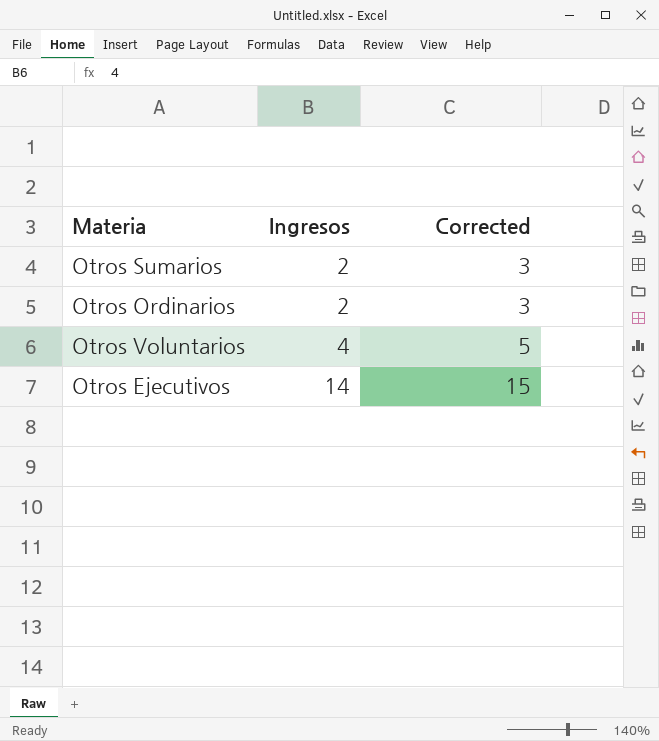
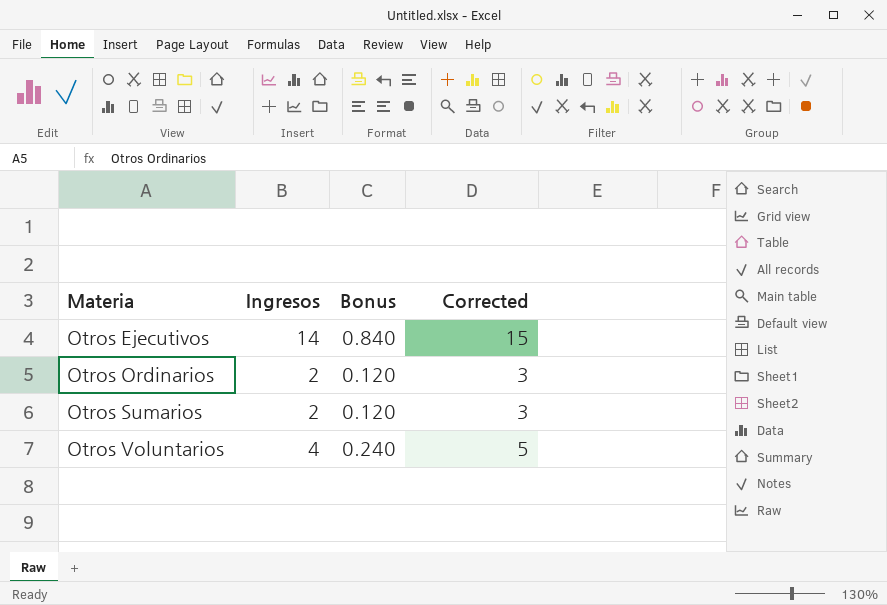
row order: Ingresos ascending -> Materia ascending
column Bonus | formula: none -> [Ingresos] * 0.06

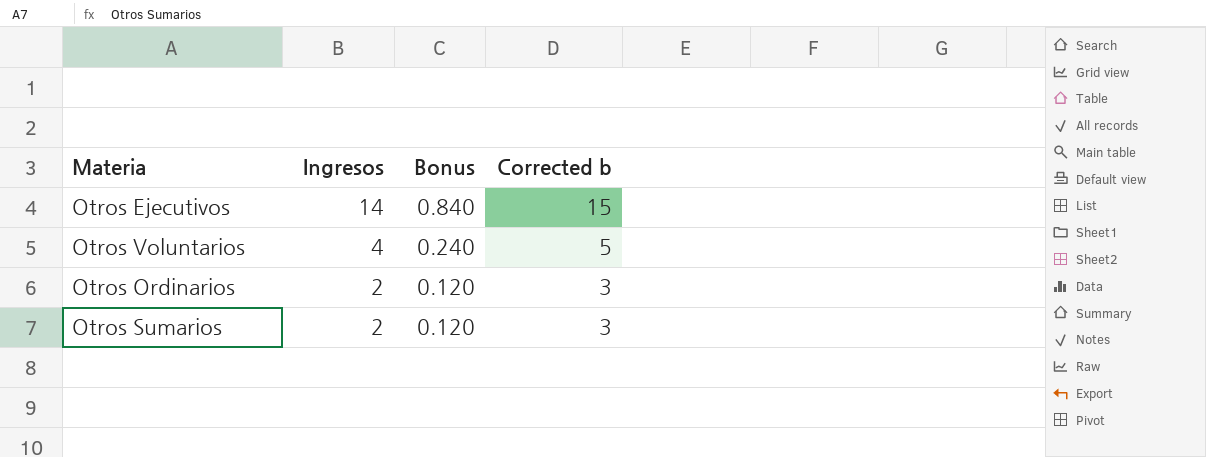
row order: Materia ascending -> Ingresos descending
column name: Corrected -> Corrected b

